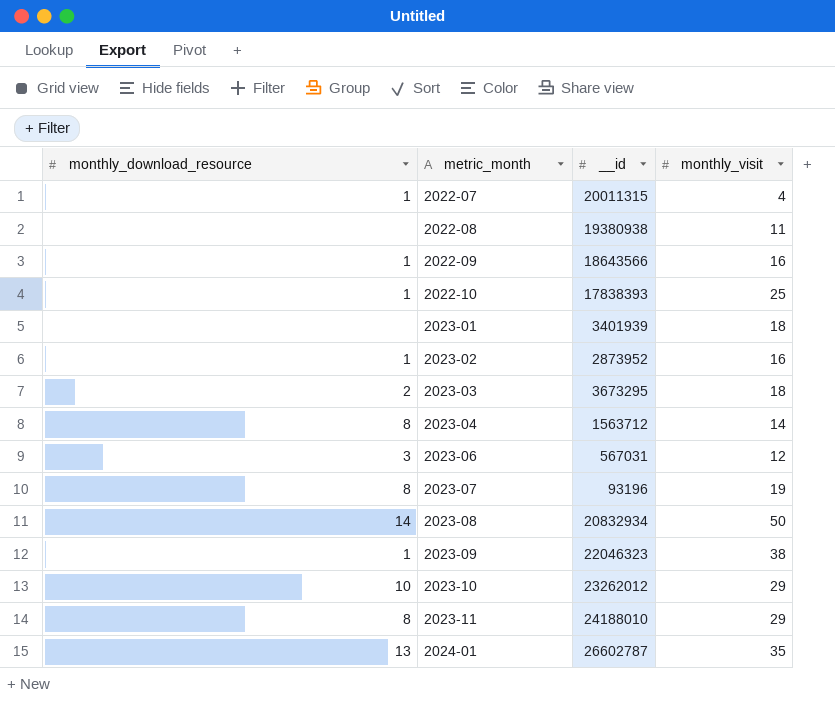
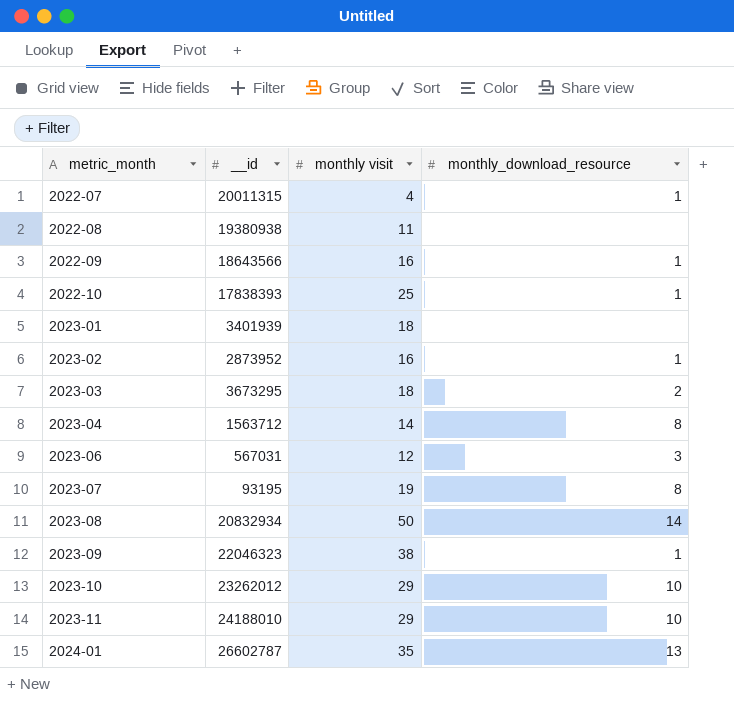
column name: monthly_visit -> monthly visit
column monthly_download_resource | position: 1 -> 4
2023-07 | __id: 93196 -> 93195
2023-11 | monthly_download_resource: 8 -> 10

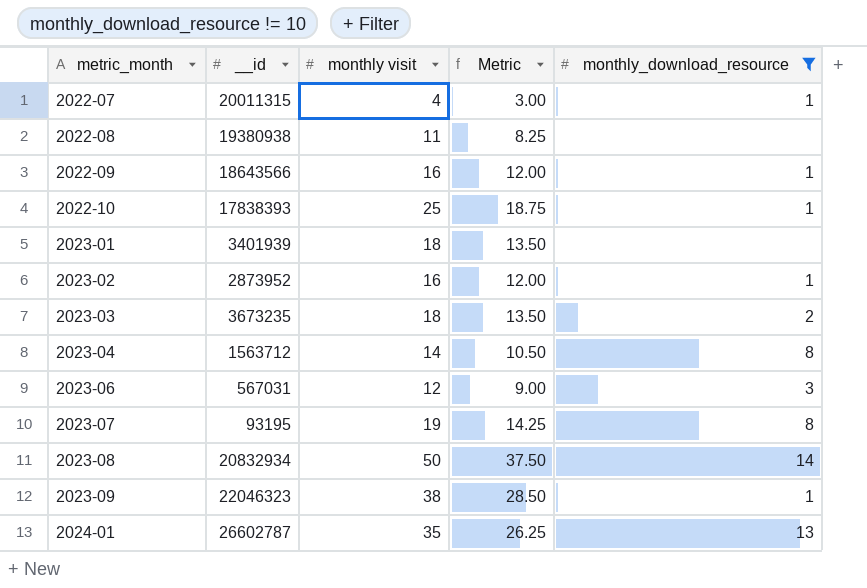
filter: none -> monthly_download_resource != 10
column Metric | formula: none -> [monthly visit] * 0.75
2023-03 | __id: 3673295 -> 3673235

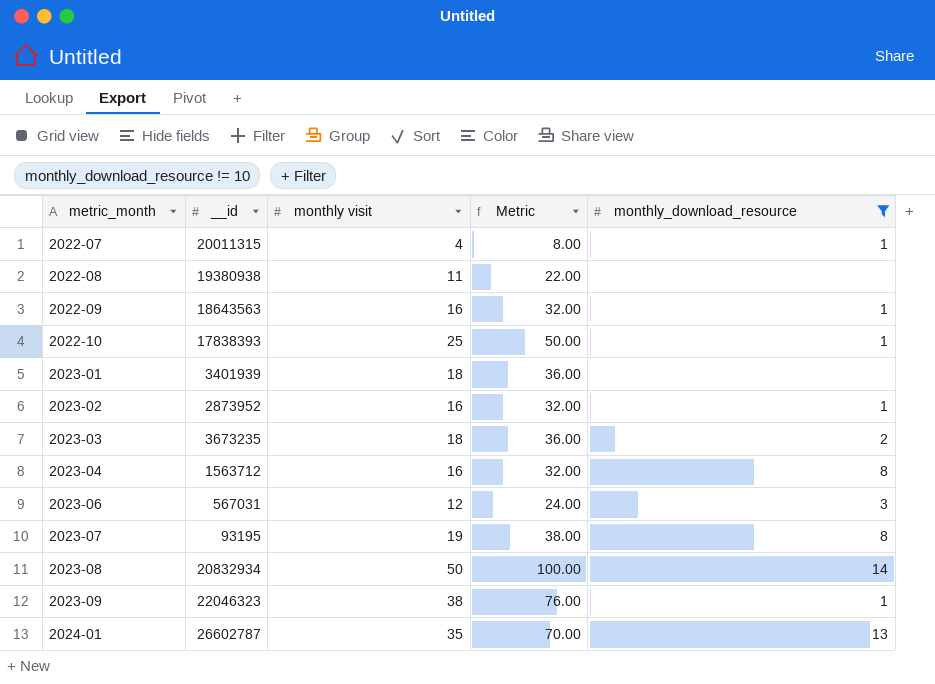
column Metric | formula: [monthly visit] * 0.75 -> [monthly visit] * 2
2022-09 | __id: 18643566 -> 18643563
2023-04 | monthly visit: 14 -> 16

